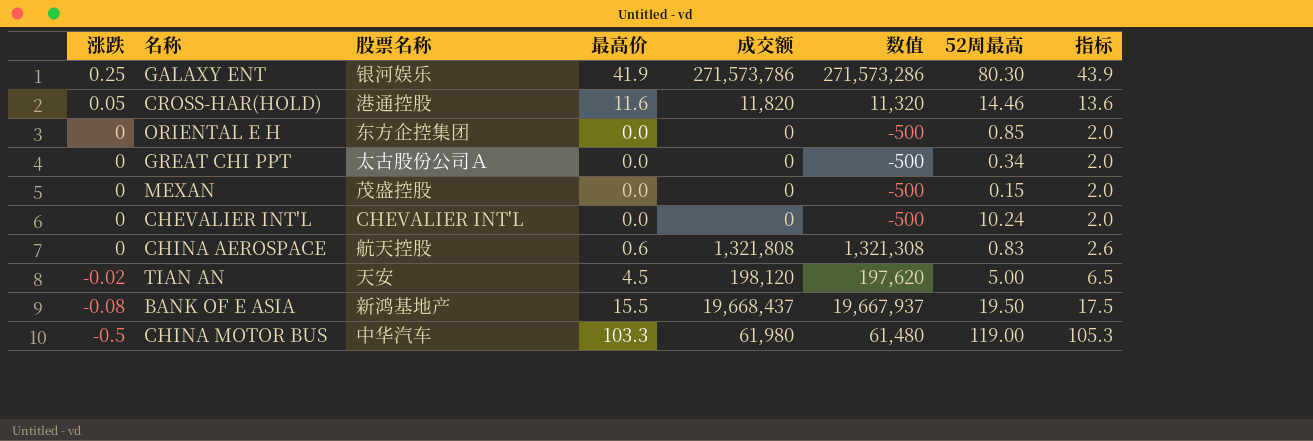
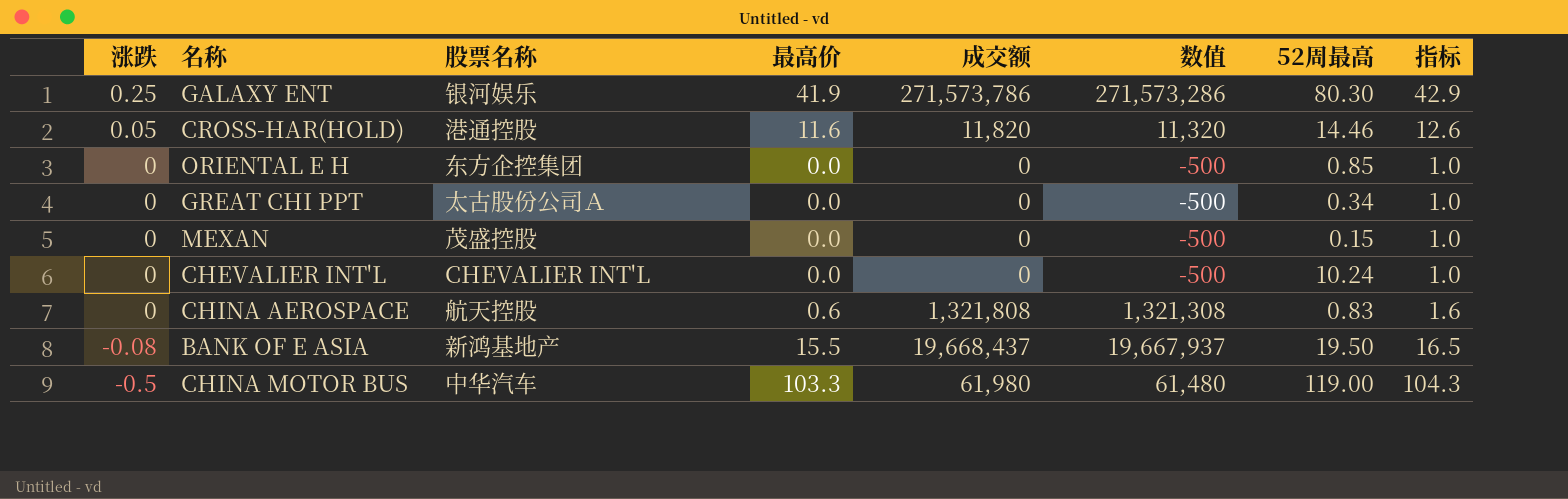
column 指标 | formula: [最高价] + 2 -> [最高价] + 1
row TIAN AN: -0.02 | 天安 | 4.5 | 198,120 | 197,620 | 5.00 | 6.5 -> none

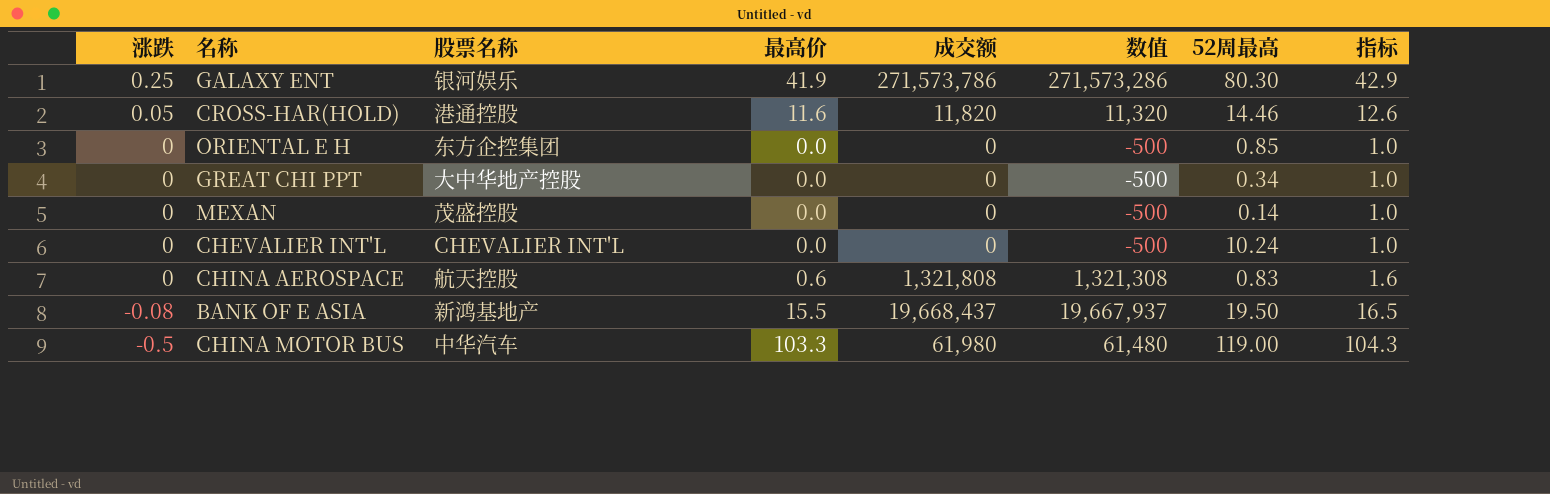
GREAT CHI PPT | 股票名称: 太古股份公司Ａ -> 大中华地产控股
MEXAN | 52周最高: 0.15 -> 0.14

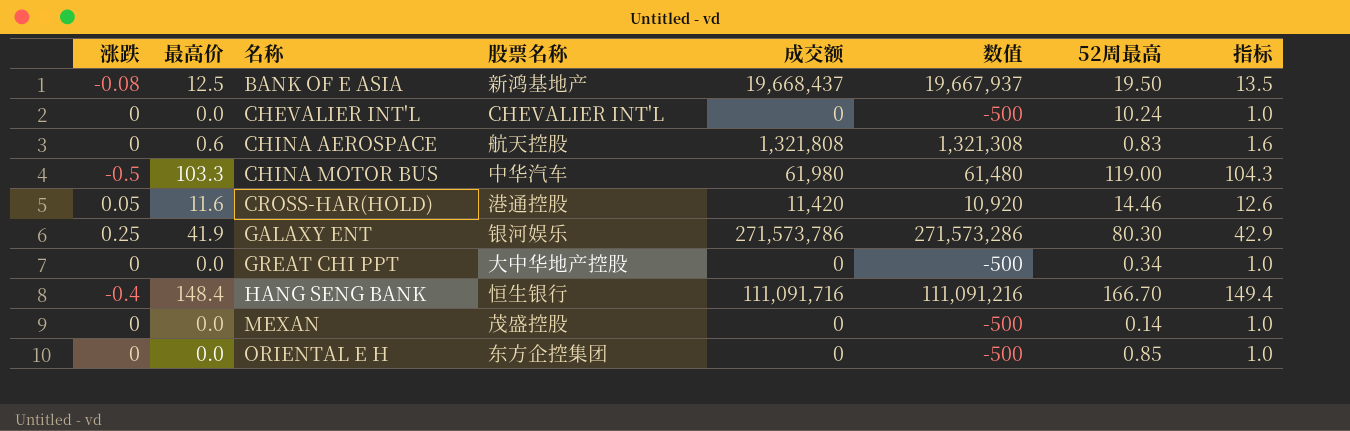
row order: 涨跌 descending -> 名称 ascending
column 最高价 | position: 4 -> 2
BANK OF E ASIA | 最高价: 15.5 -> 12.5
BANK OF E ASIA | 指标: 16.5 -> 13.5
CROSS-HAR(HOLD) | 成交额: 11,820 -> 11,420
CROSS-HAR(HOLD) | 数值: 11,320 -> 10,920
row HANG SENG BANK: none -> -0.4 | 148.4 | 恒生银行 | 111,091,716 | 111,091,216 | 166.70 | 149.4

